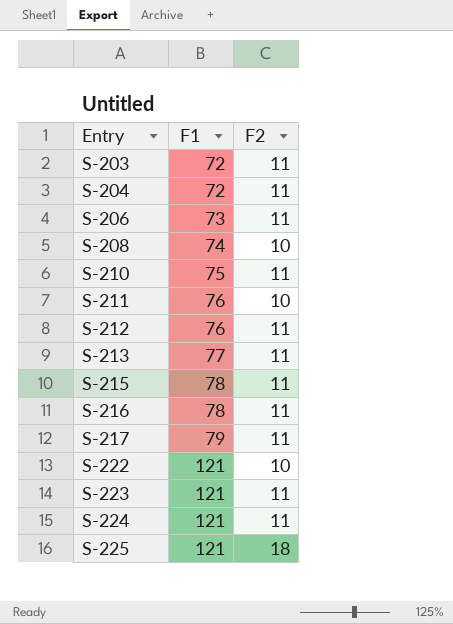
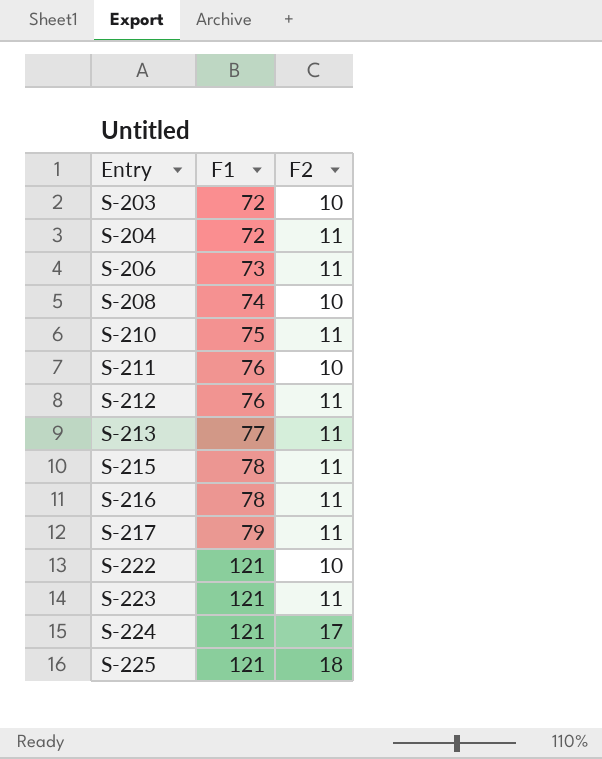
S-203 | F2: 11 -> 10
S-224 | F2: 11 -> 17

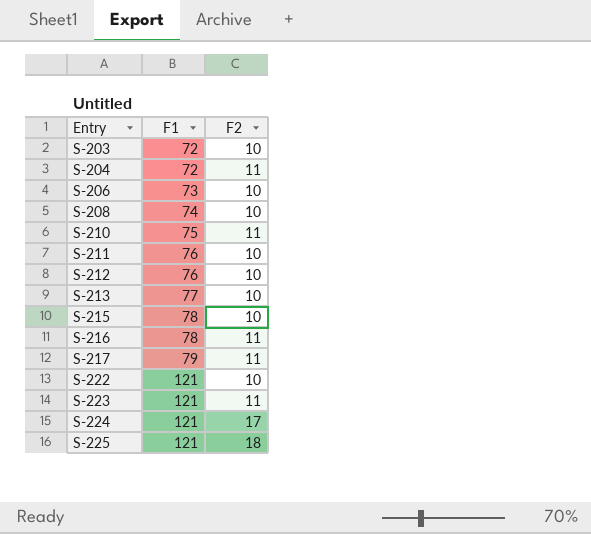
S-206 | F2: 11 -> 10
S-212 | F2: 11 -> 10
S-213 | F2: 11 -> 10
S-215 | F2: 11 -> 10

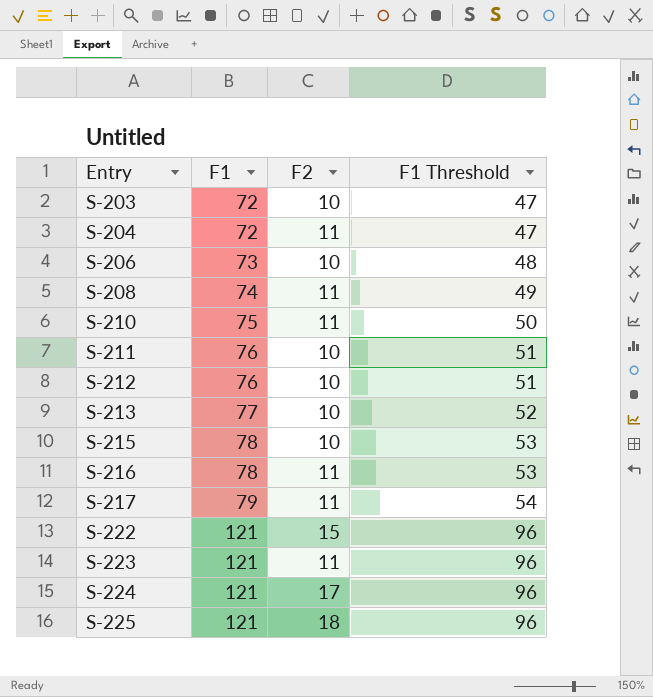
column F1 Threshold | formula: none -> [F1] - 25
S-208 | F2: 10 -> 11
S-222 | F2: 10 -> 15

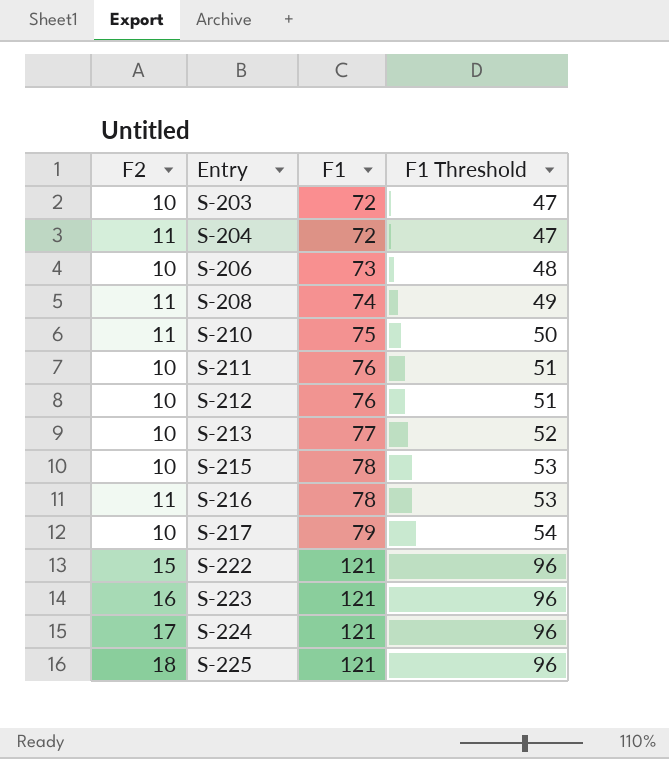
column F2 | position: 3 -> 1
S-217 | F2: 11 -> 10
S-223 | F2: 11 -> 16

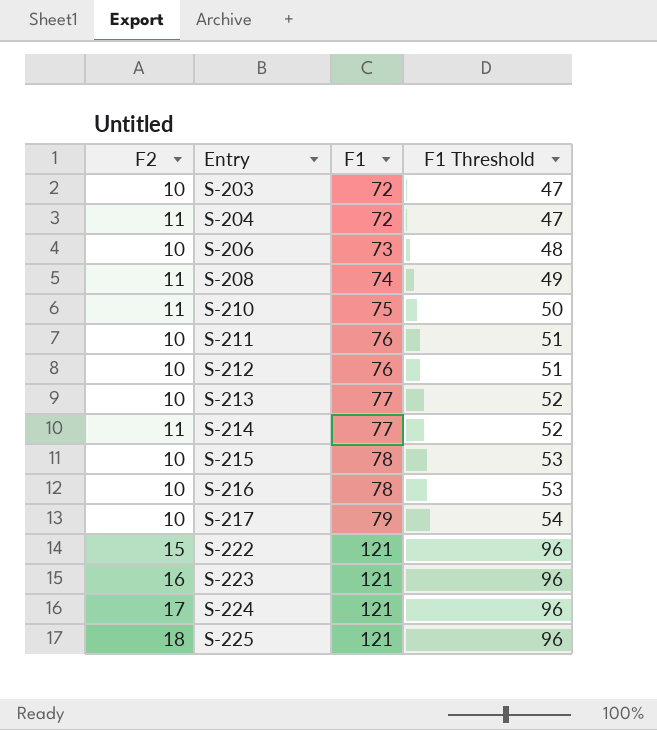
row S-214: none -> 11 | 77 | 52
S-216 | F2: 11 -> 10

